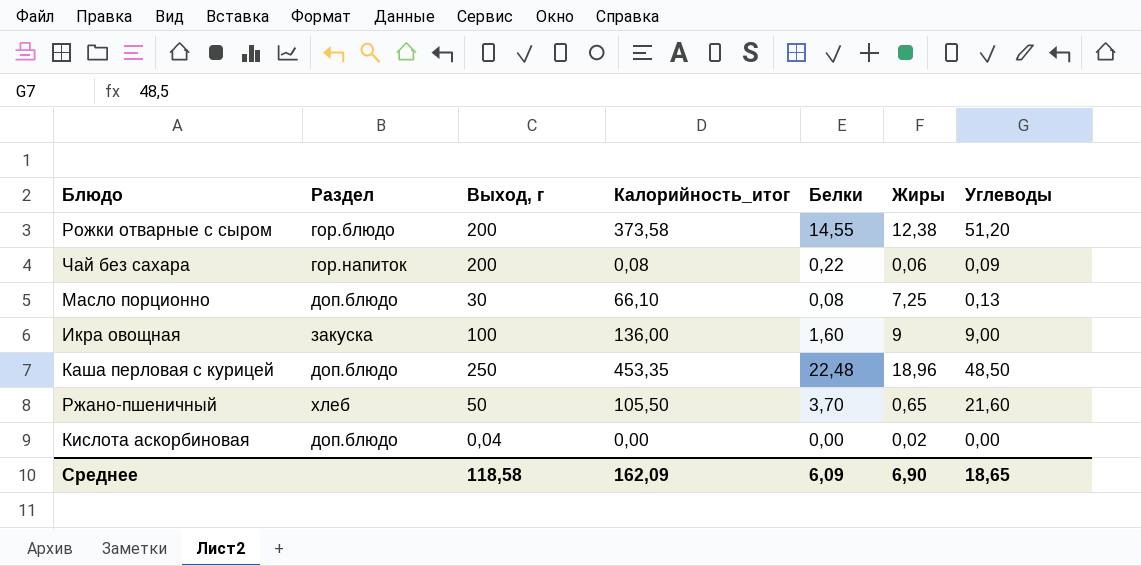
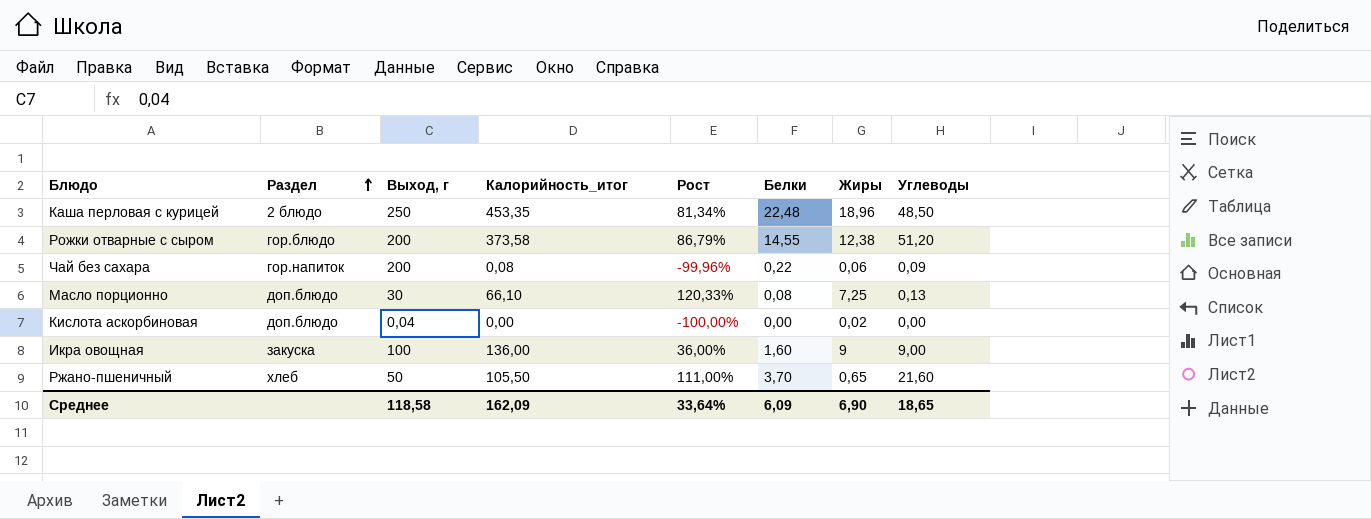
row order: none -> Раздел ascending
column Рост | formula: none -> ([Калорийность_итог] - [Выход, г]) / [Выход, г]
Каша перловая с курицей | Раздел: доп.блюдо -> 2 блюдо

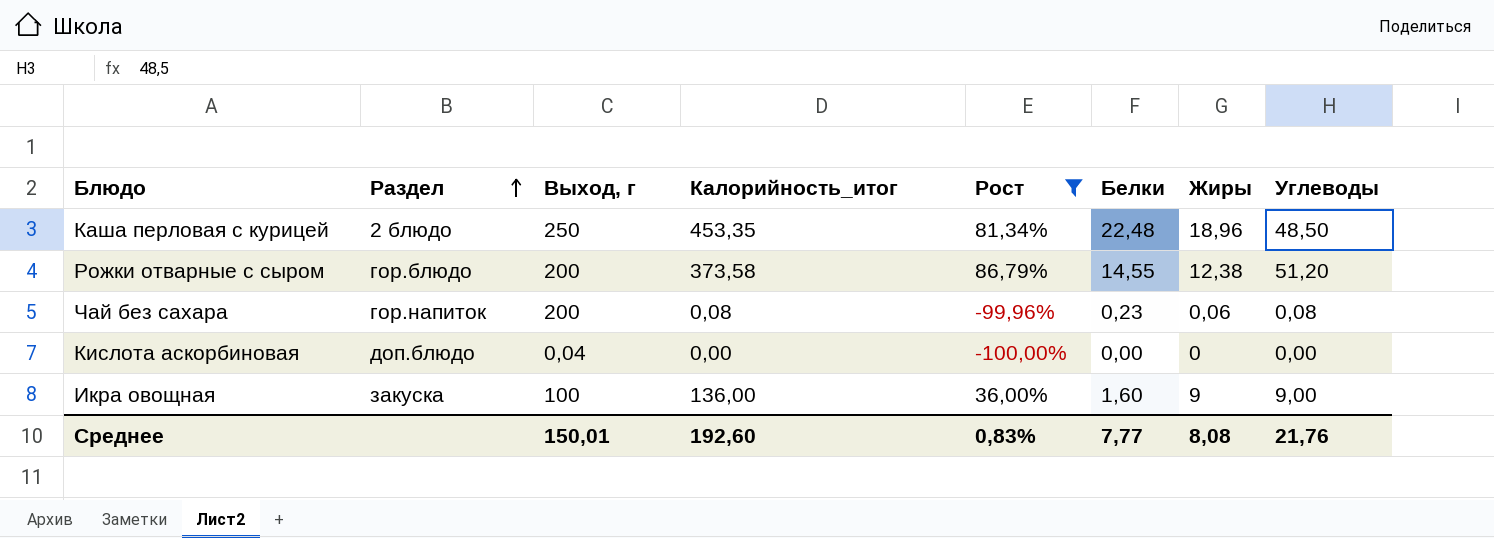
filter: none -> Рост <= 86,79%
Чай без сахара | Белки: 0,22 -> 0,23
Чай без сахара | Углеводы: 0,09 -> 0,08
Кислота аскорбиновая | Жиры: 0,02 -> 0
Среднее | Выход, г: 118,58 -> 150,01
Среднее | Калорийность_итог: 162,09 -> 192,60
Среднее | Рост: 33,64% -> 0,83%
Среднее | Белки: 6,09 -> 7,77
Среднее | Жиры: 6,90 -> 8,08
Среднее | Углеводы: 18,65 -> 21,76

